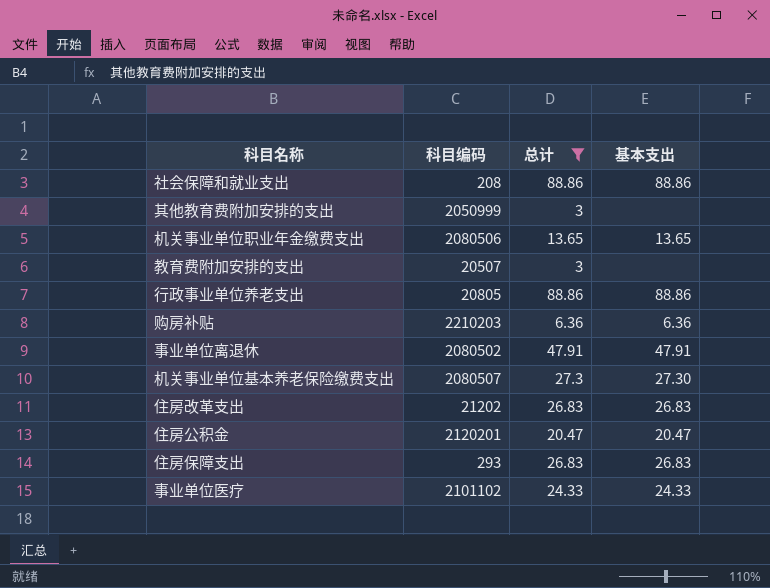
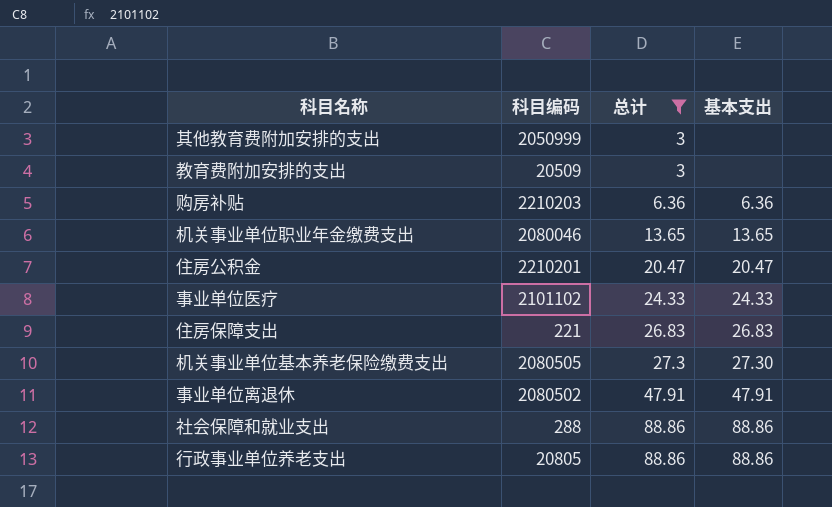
row order: none -> 总计 ascending
row 住房改革支出: 21202 | 26.83 | 26.83 -> none
教育费附加安排的支出 | 科目编码: 20507 -> 20509
机关事业单位职业年金缴费支出 | 科目编码: 2080506 -> 2080046
住房公积金 | 科目编码: 2120201 -> 2210201
住房保障支出 | 科目编码: 293 -> 221
机关事业单位基本养老保险缴费支出 | 科目编码: 2080507 -> 2080505
社会保障和就业支出 | 科目编码: 208 -> 288

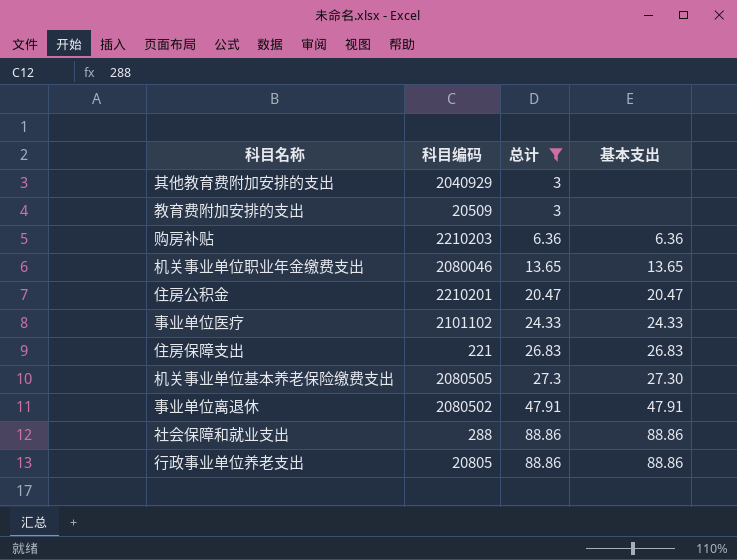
其他教育费附加安排的支出 | 科目编码: 2050999 -> 2040929

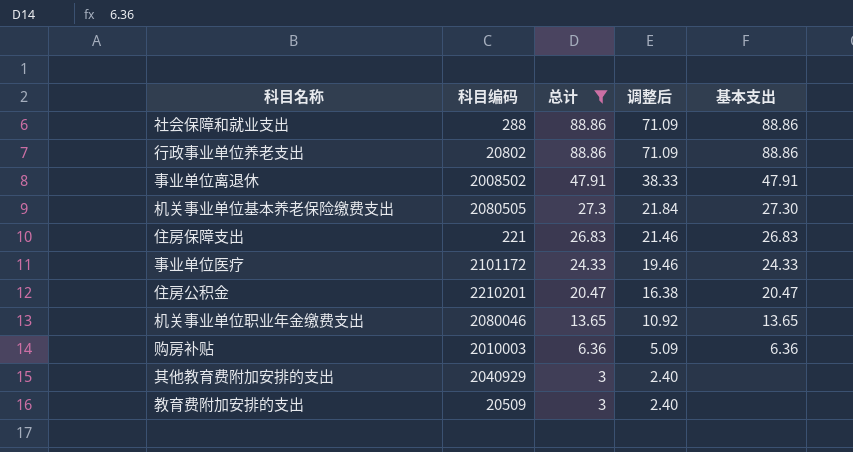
row order: 总计 ascending -> 总计 descending
column 调整后 | formula: none -> [总计] * 0.8
行政事业单位养老支出 | 科目编码: 20805 -> 20802
事业单位离退休 | 科目编码: 2080502 -> 2008502
事业单位医疗 | 科目编码: 2101102 -> 2101172
购房补贴 | 科目编码: 2210203 -> 2010003

